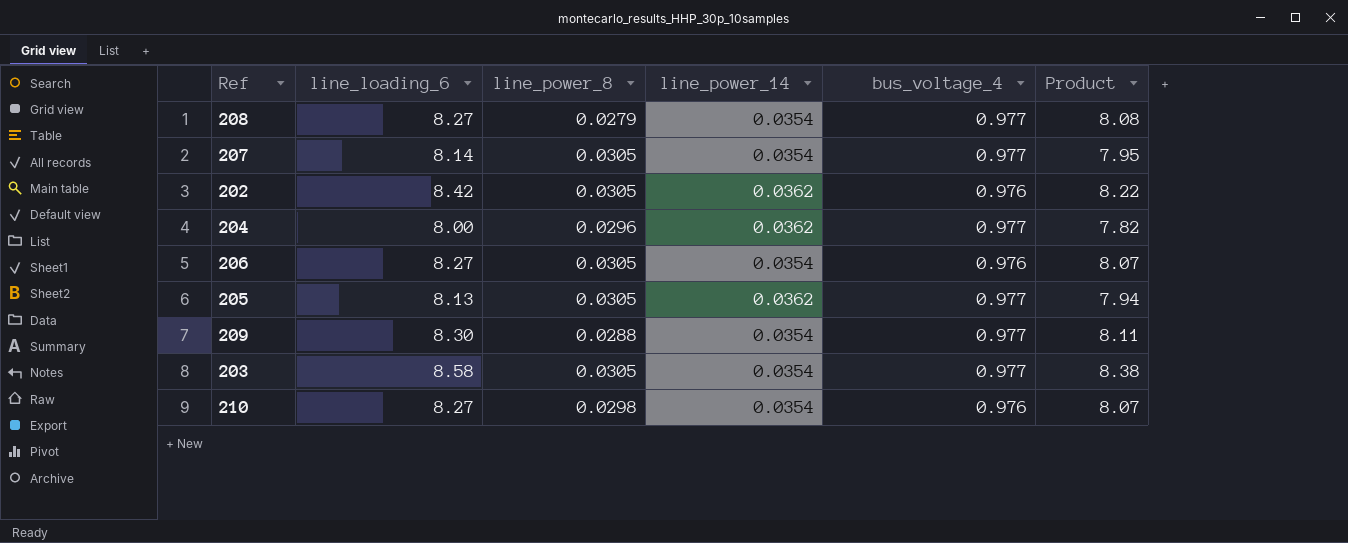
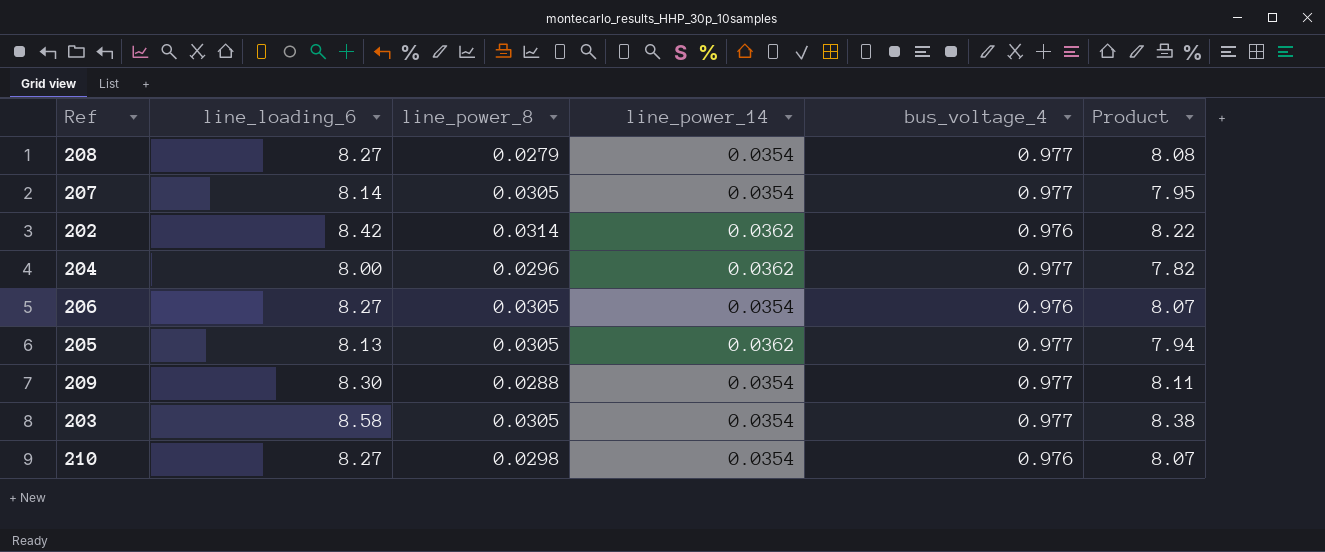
202 | line_power_8: 0.0305 -> 0.0314

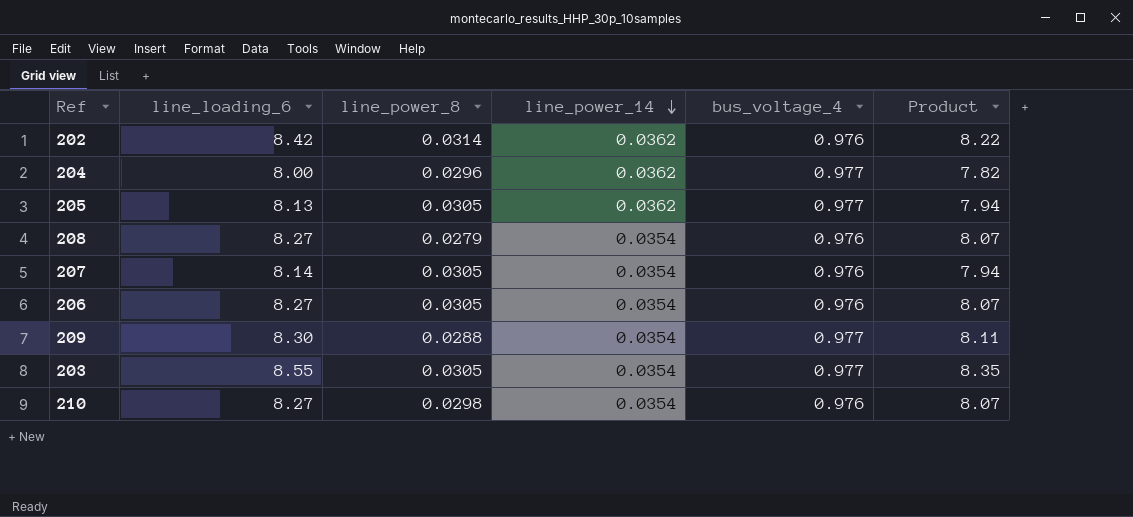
row order: none -> line_power_14 descending
208 | bus_voltage_4: 0.977 -> 0.976
208 | Product: 8.08 -> 8.07
207 | bus_voltage_4: 0.977 -> 0.976
207 | Product: 7.95 -> 7.94
203 | line_loading_6: 8.58 -> 8.55
203 | Product: 8.38 -> 8.35

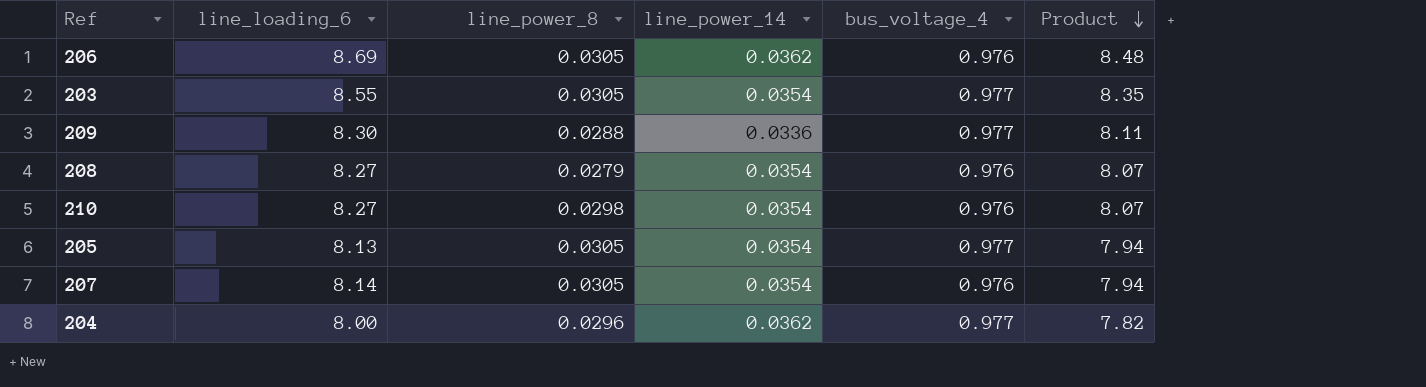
row order: line_power_14 descending -> Product descending
row 202: 8.42 | 0.0314 | 0.0362 | 0.976 | 8.22 -> none
206 | line_loading_6: 8.27 -> 8.69
206 | line_power_14: 0.0354 -> 0.0362
206 | Product: 8.07 -> 8.48
209 | line_power_14: 0.0354 -> 0.0336
205 | line_power_14: 0.0362 -> 0.0354

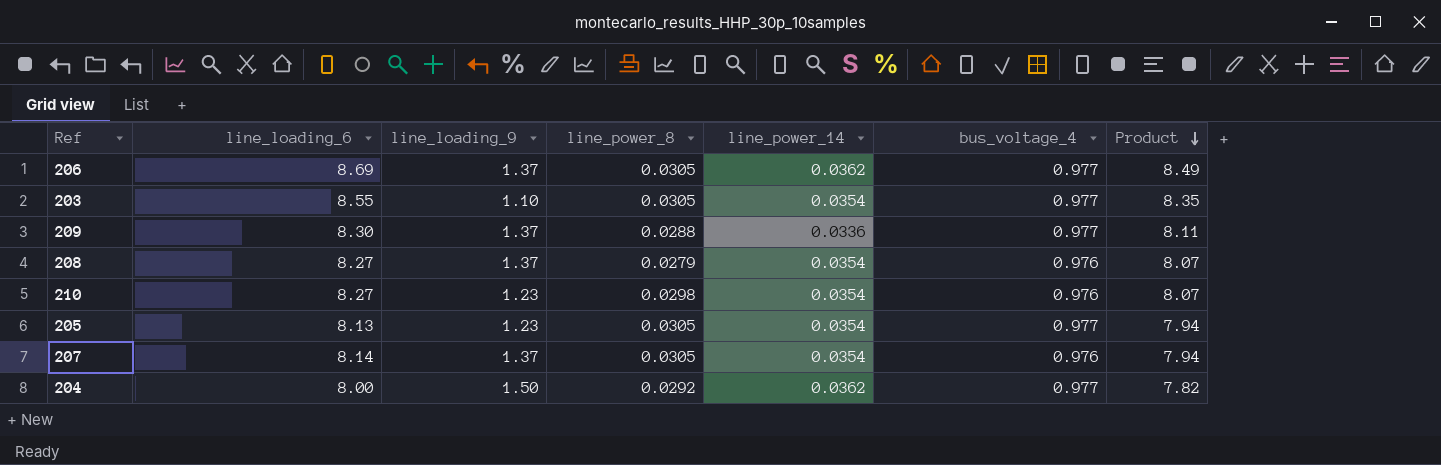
column line_loading_9 | position: none -> 3
206 | bus_voltage_4: 0.976 -> 0.977
206 | Product: 8.48 -> 8.49
204 | line_power_8: 0.0296 -> 0.0292

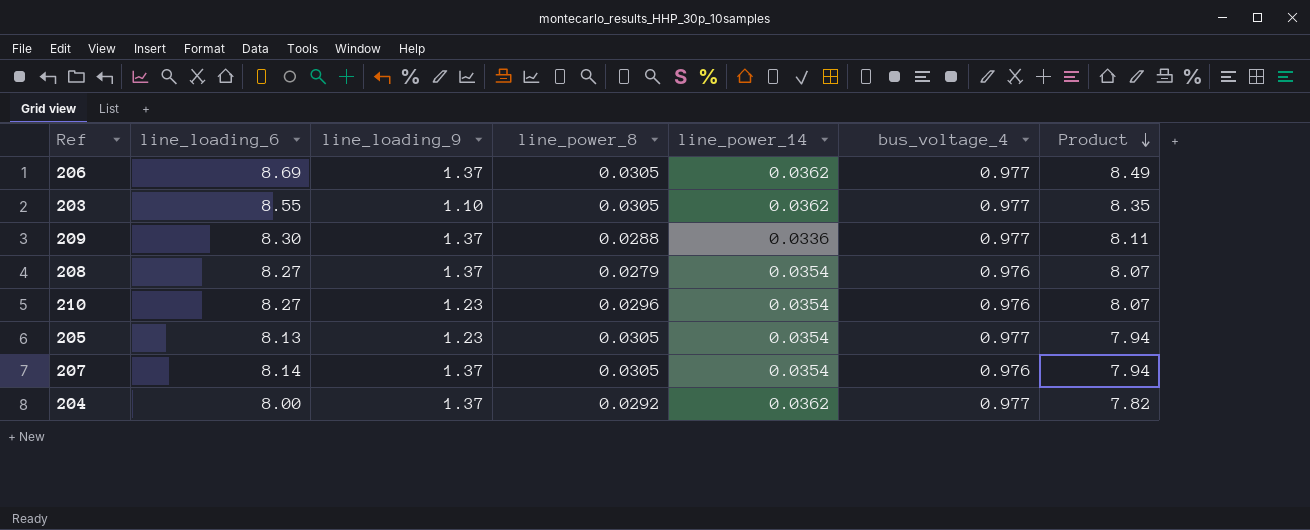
203 | line_power_14: 0.0354 -> 0.0362
210 | line_power_8: 0.0298 -> 0.0296
204 | line_loading_9: 1.50 -> 1.37

